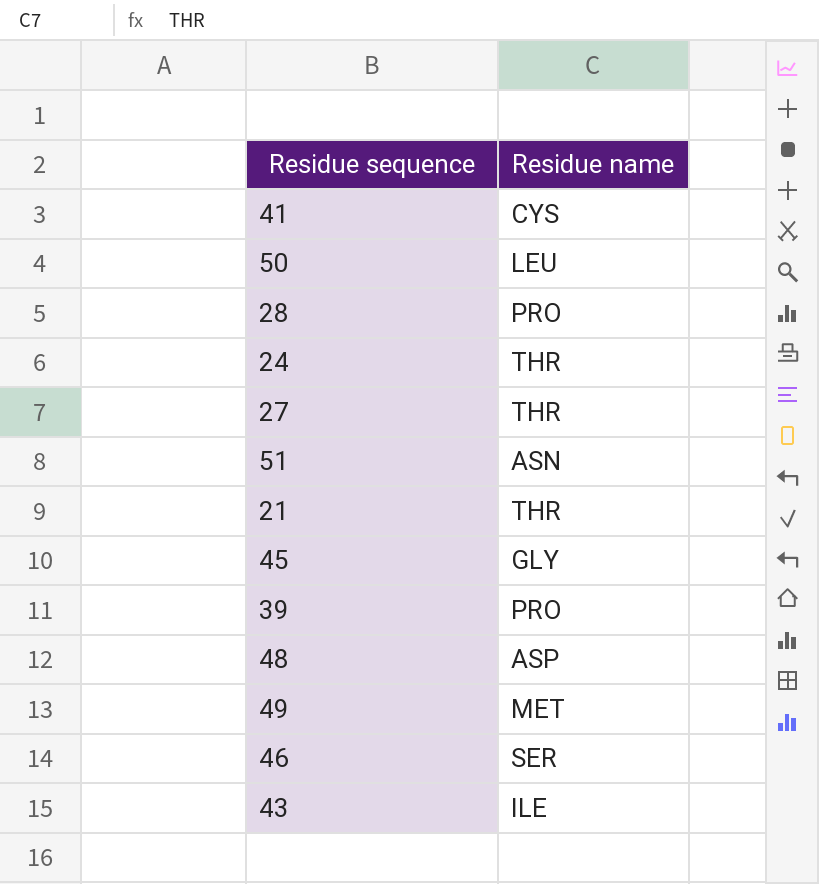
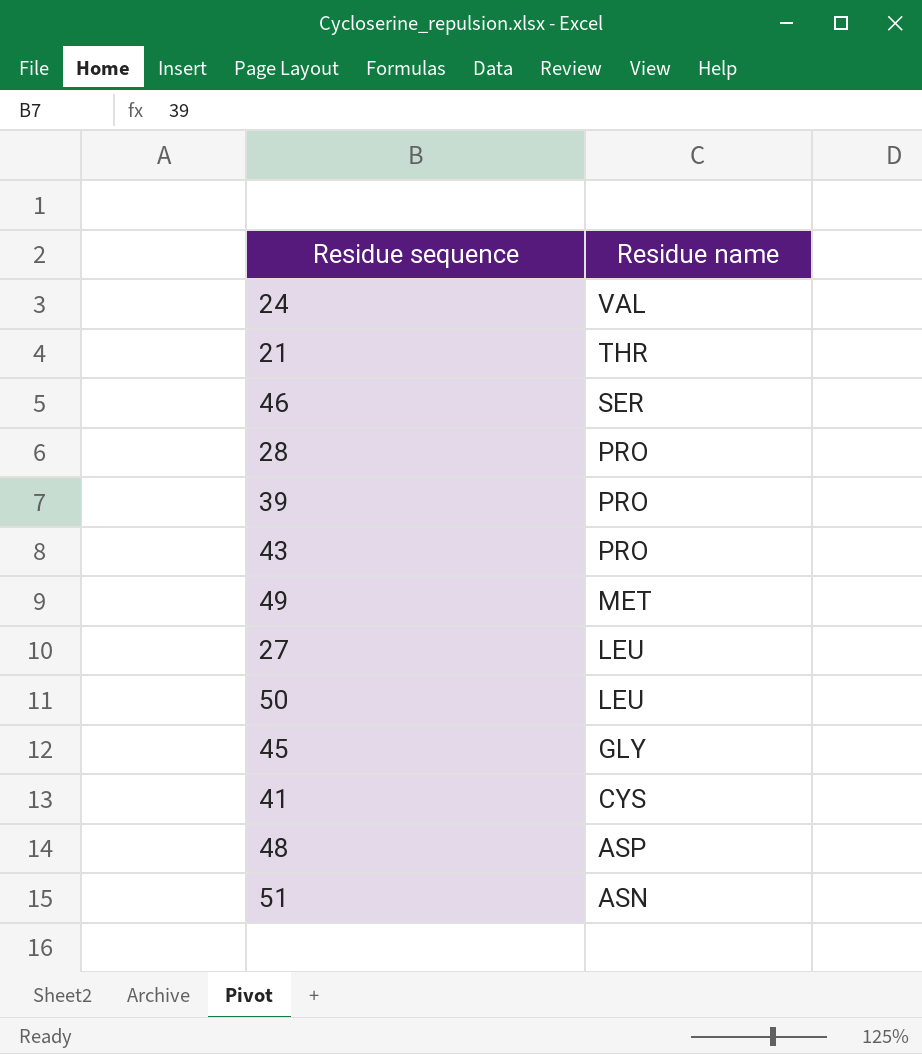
row order: none -> Residue name descending
24 | Residue name: THR -> VAL
43 | Residue name: ILE -> PRO
27 | Residue name: THR -> LEU

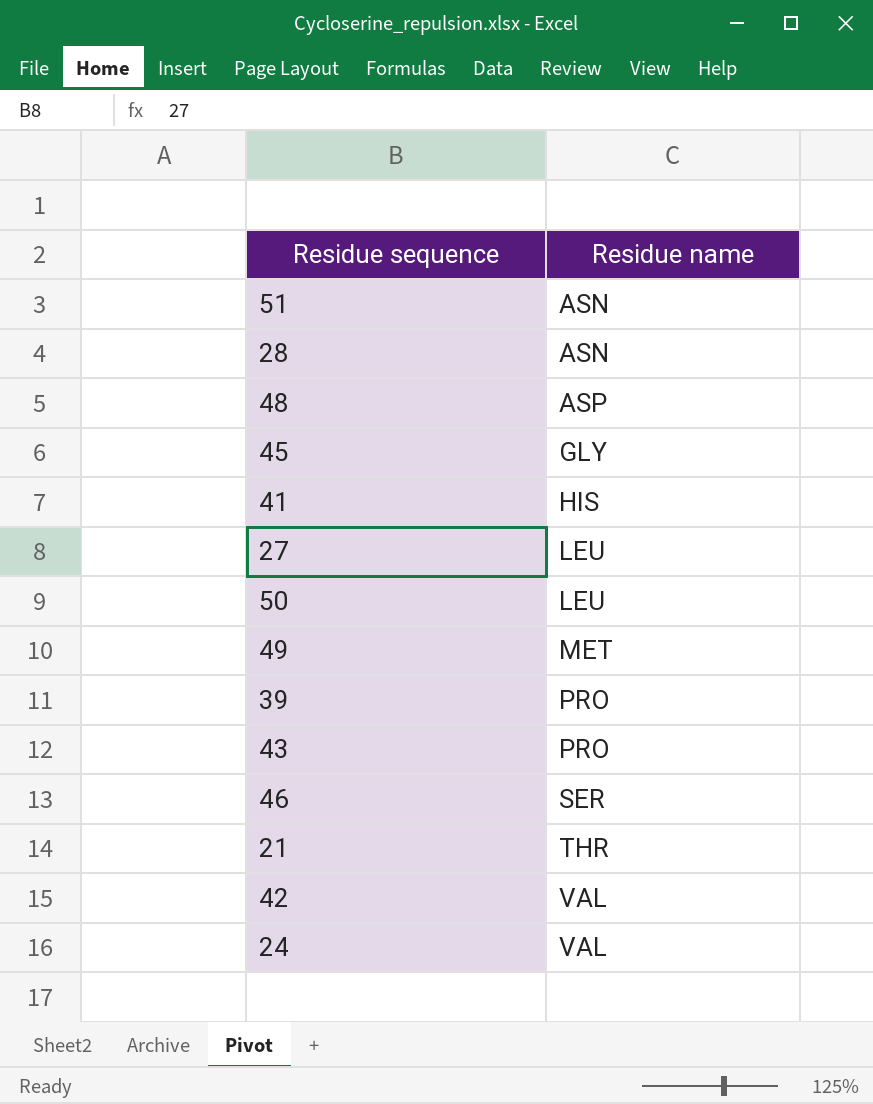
row order: Residue name descending -> Residue name ascending
28 | Residue name: PRO -> ASN
41 | Residue name: CYS -> HIS
row 42: none -> VAL

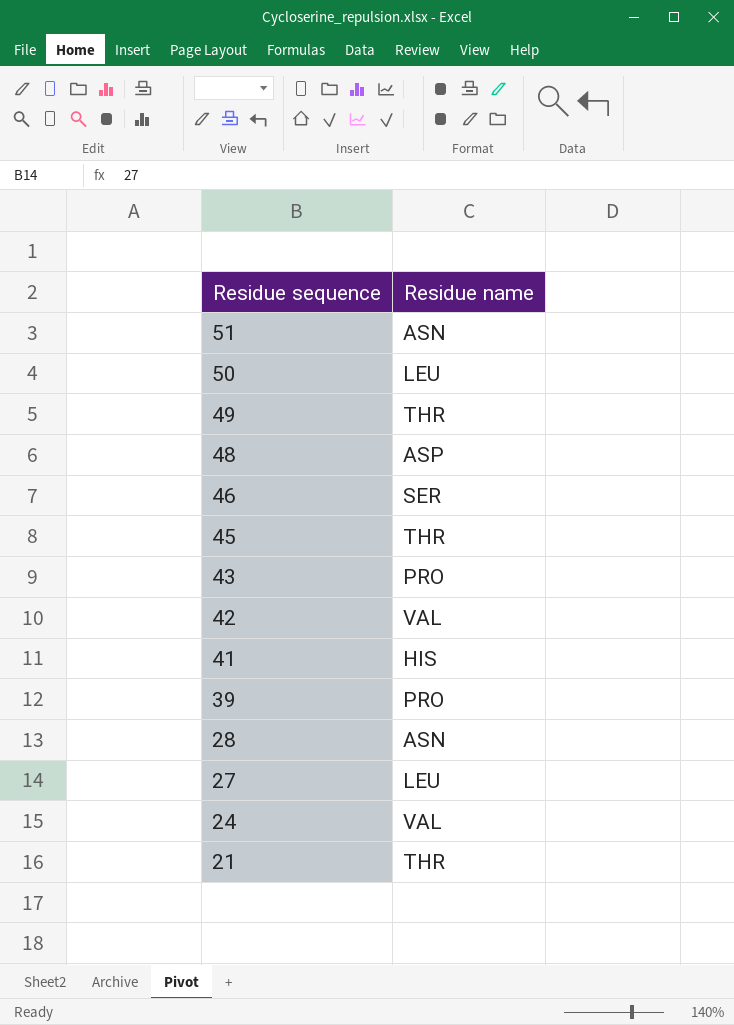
row order: Residue name ascending -> Residue sequence descending
49 | Residue name: MET -> THR
45 | Residue name: GLY -> THR

